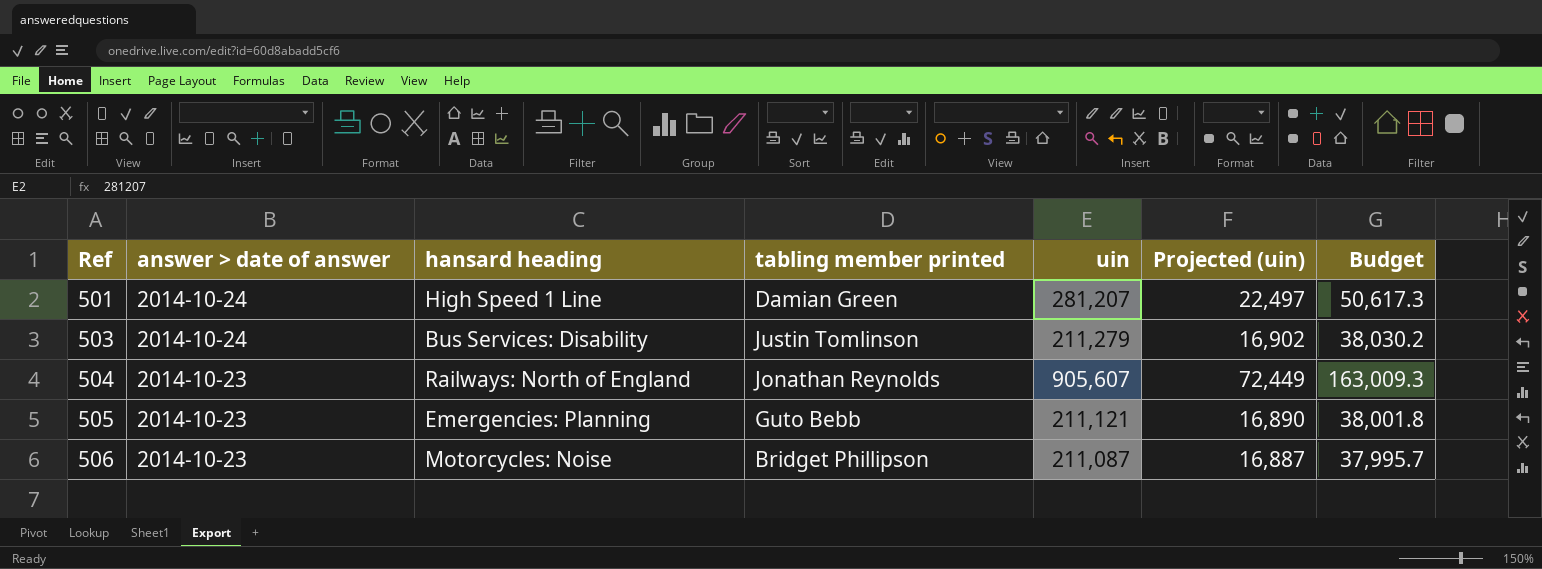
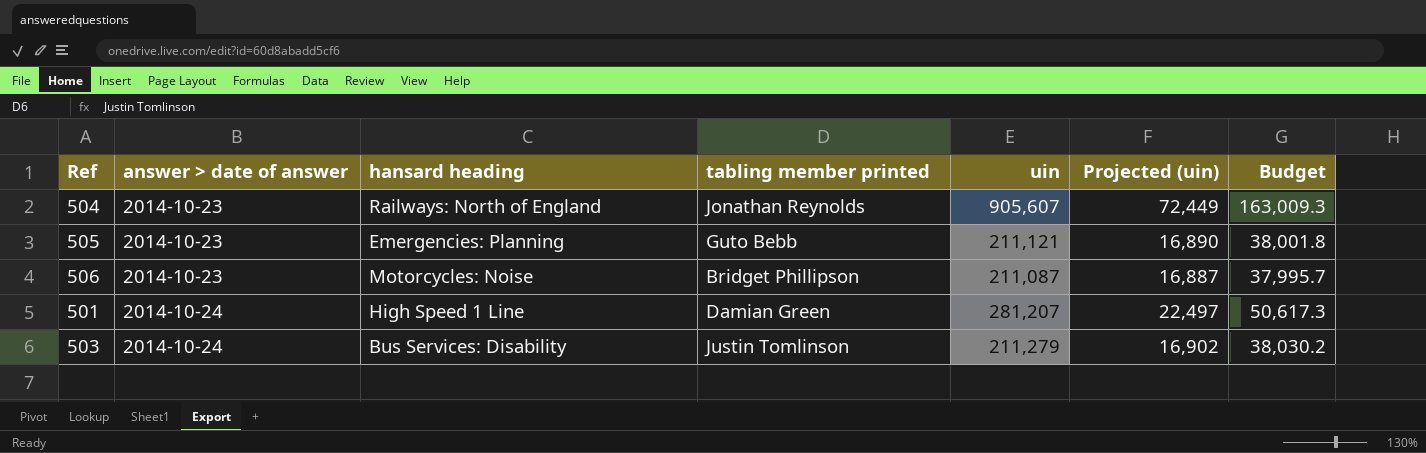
row order: Ref ascending -> answer > date of answer ascending

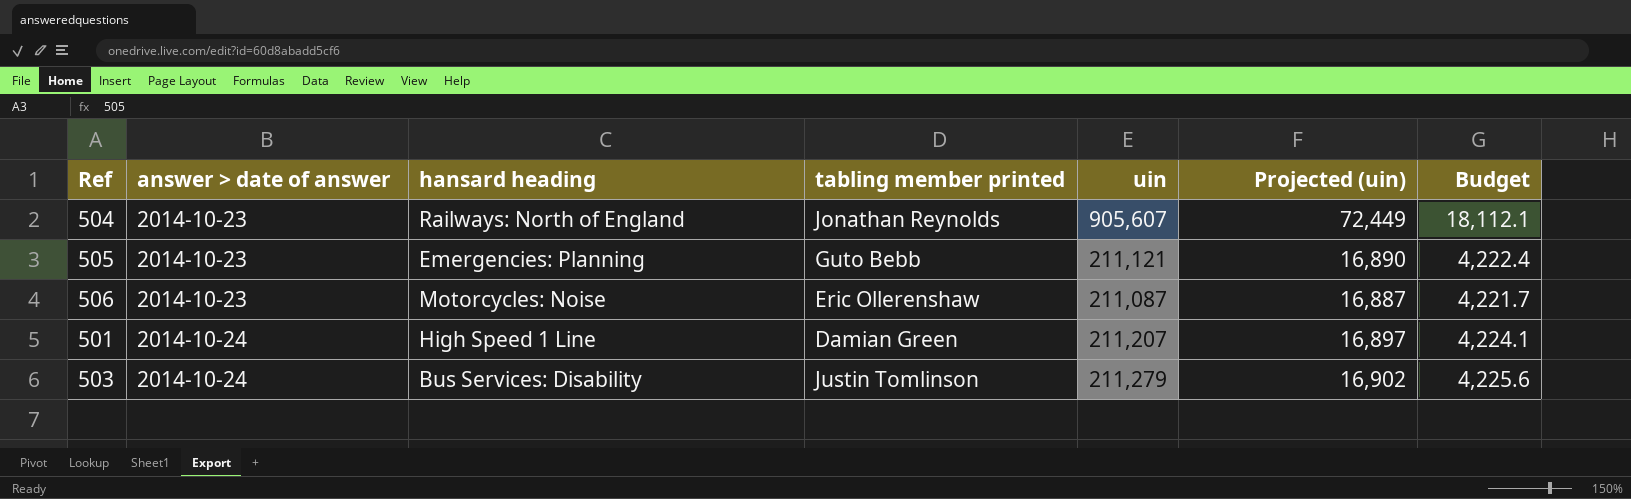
column Budget | formula: [uin] * 0.18 -> [uin] * 0.02
506 | tabling member printed: Bridget Phillipson -> Eric Ollerenshaw
501 | uin: 281,207 -> 211,207
501 | Projected (uin): 22,497 -> 16,897

